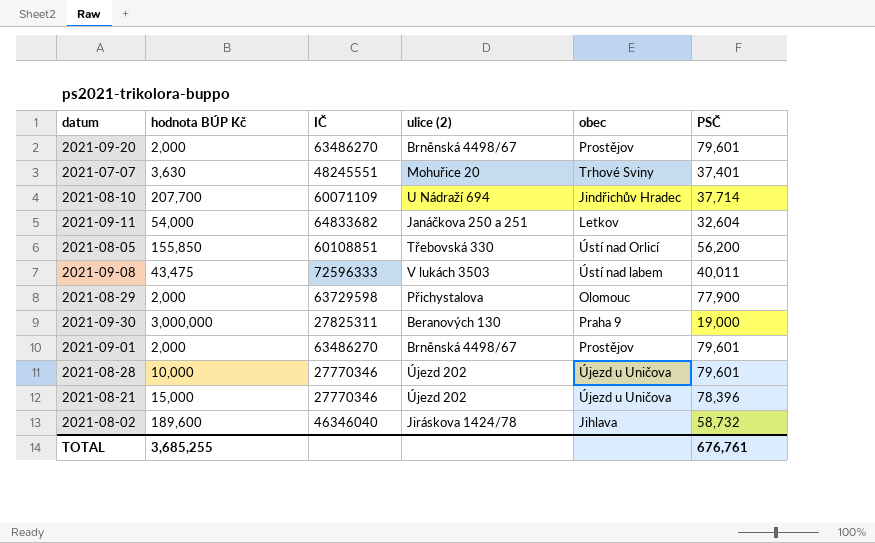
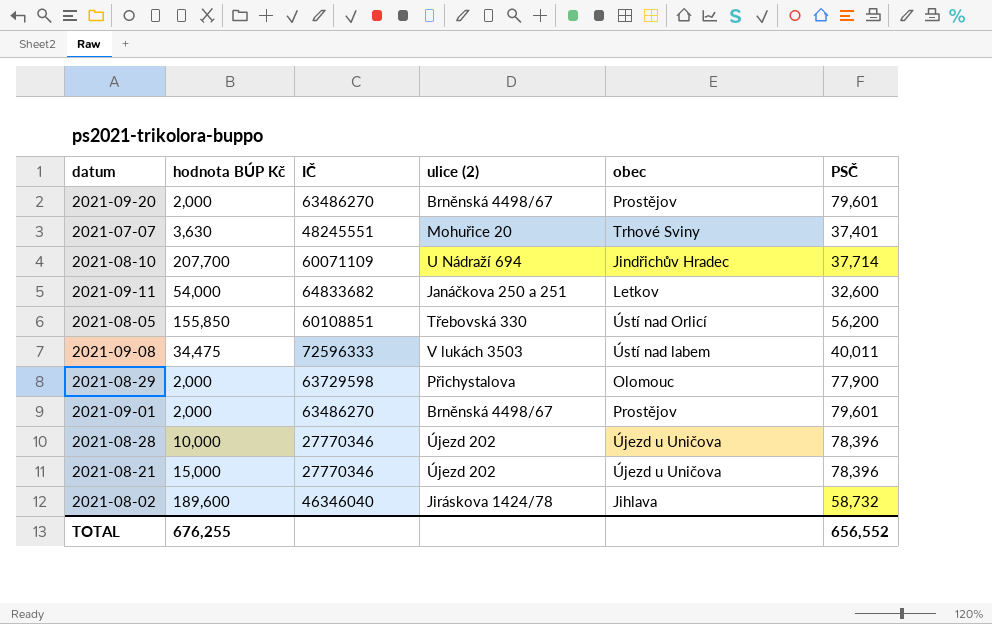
row 2021-09-30: 3,000,000 | 27825311 | Beranových 130 | Praha 9 | 19,000 -> none
2021-09-11 | PSČ: 32,604 -> 32,600
2021-09-08 | hodnota BÚP Kč: 43,475 -> 34,475
2021-08-28 | PSČ: 79,601 -> 78,396
TOTAL | hodnota BÚP Kč: 3,685,255 -> 676,255
TOTAL | PSČ: 676,761 -> 656,552

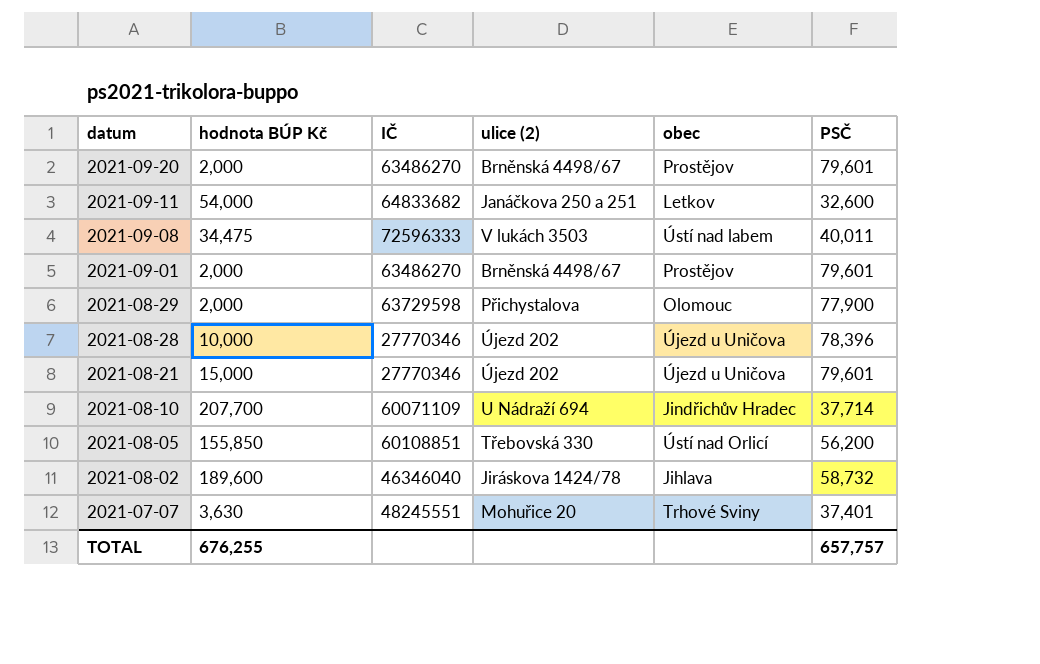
row order: none -> datum descending
2021-08-21 | PSČ: 78,396 -> 79,601
TOTAL | PSČ: 656,552 -> 657,757

